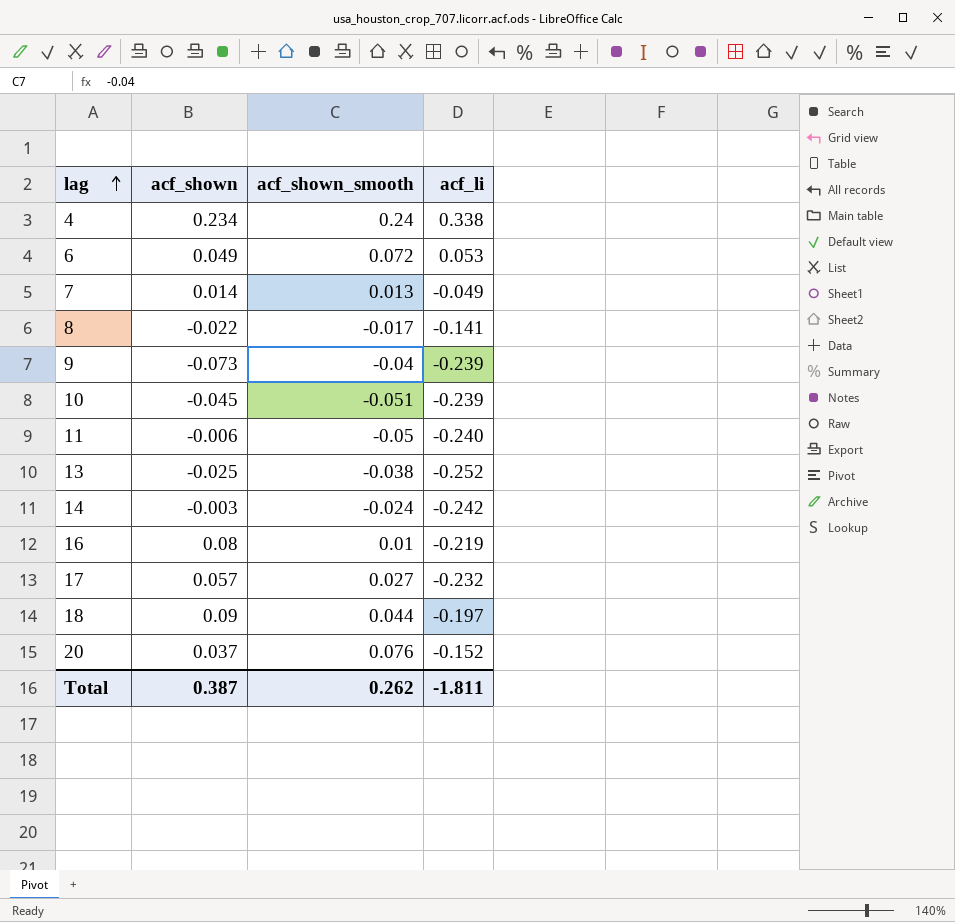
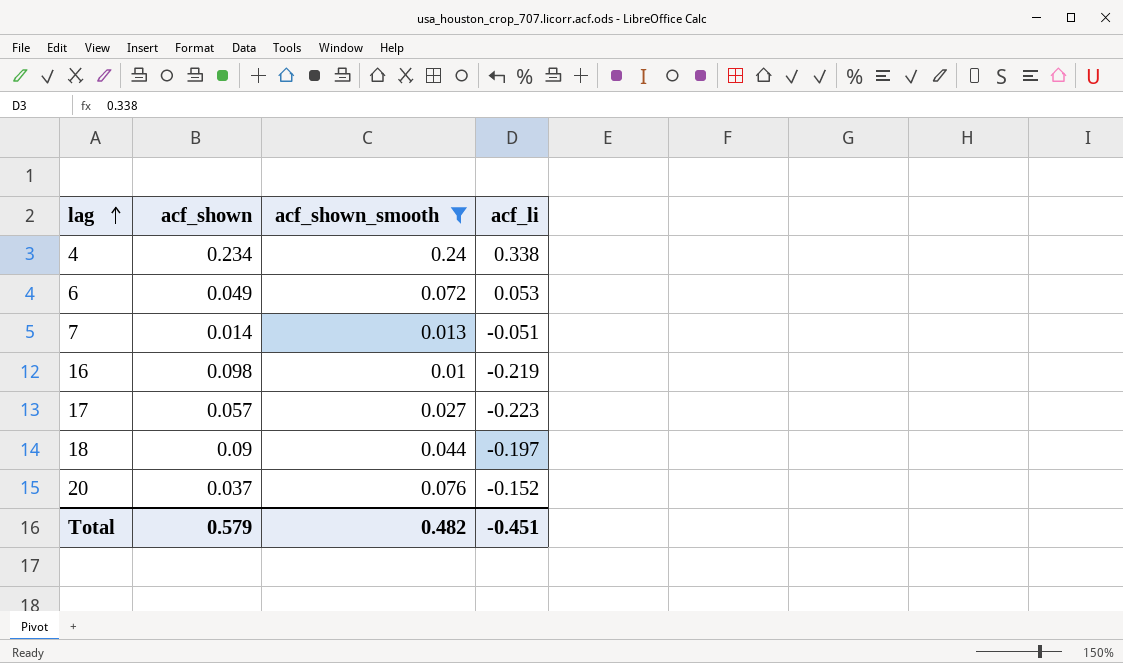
filter: none -> acf_shown_smooth >= 0.01
7 | acf_li: -0.049 -> -0.051
16 | acf_shown: 0.08 -> 0.098
17 | acf_li: -0.232 -> -0.223
Total | acf_shown: 0.387 -> 0.579
Total | acf_shown_smooth: 0.262 -> 0.482
Total | acf_li: -1.811 -> -0.451

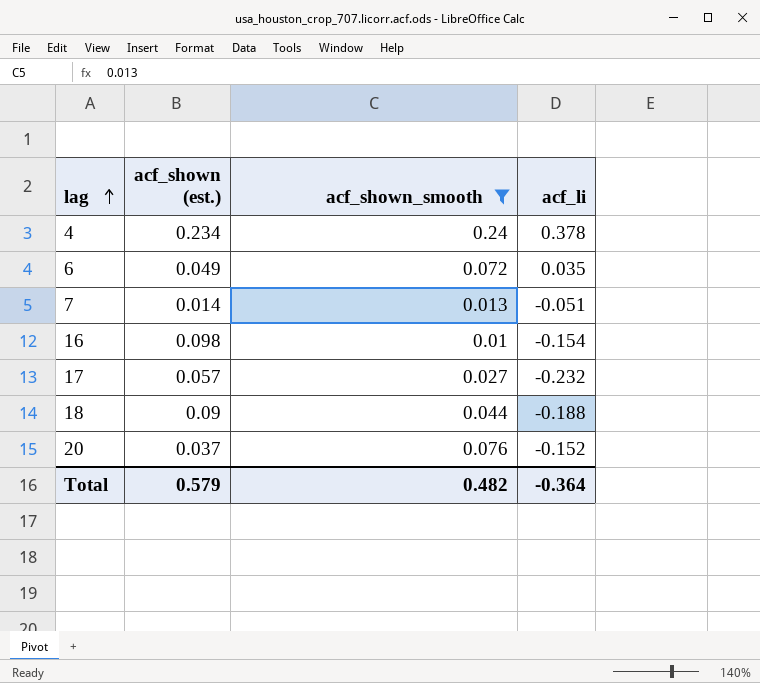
column name: acf_shown -> acf_shown (est.)
4 | acf_li: 0.338 -> 0.378
6 | acf_li: 0.053 -> 0.035
16 | acf_li: -0.219 -> -0.154
17 | acf_li: -0.223 -> -0.232
18 | acf_li: -0.197 -> -0.188
Total | acf_li: -0.451 -> -0.364

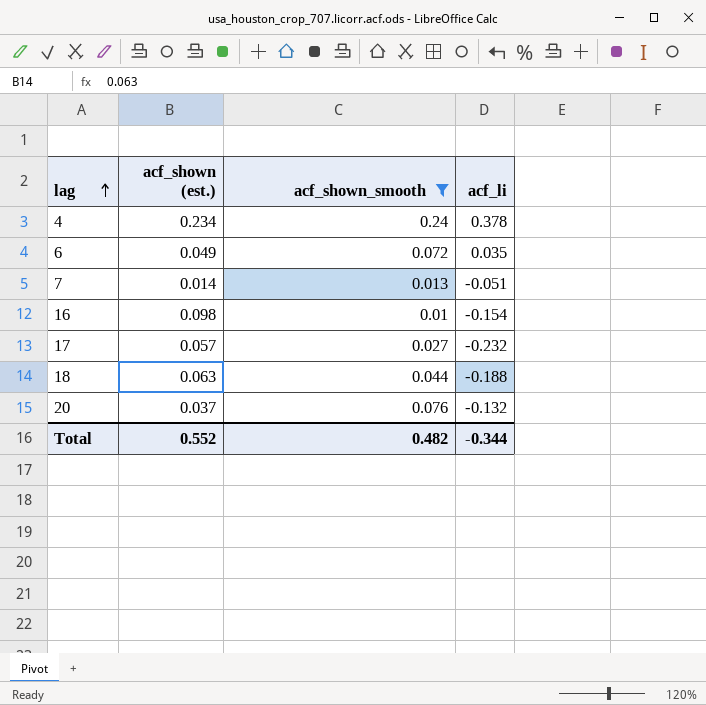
18 | acf_shown (est.): 0.09 -> 0.063
20 | acf_li: -0.152 -> -0.132
Total | acf_shown (est.): 0.579 -> 0.552
Total | acf_li: -0.364 -> -0.344

